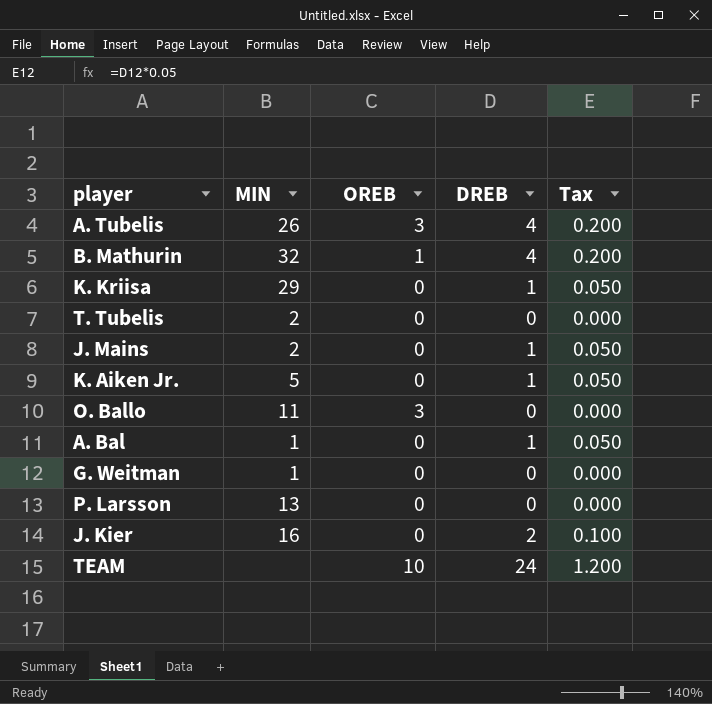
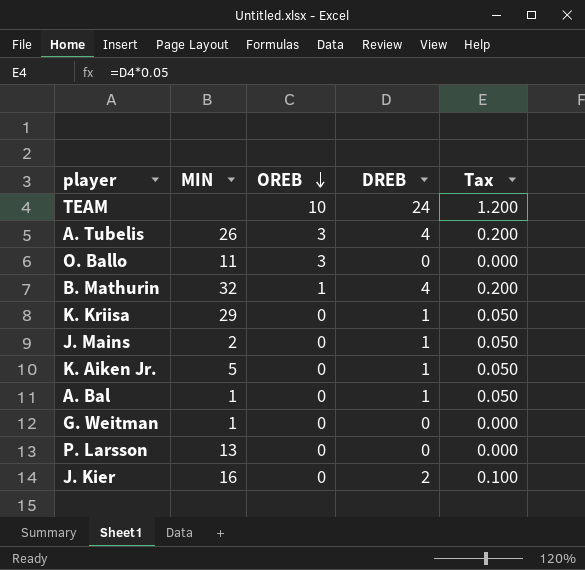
row order: none -> OREB descending
row T. Tubelis: 2 | 0 | 0 | 0.000 -> none

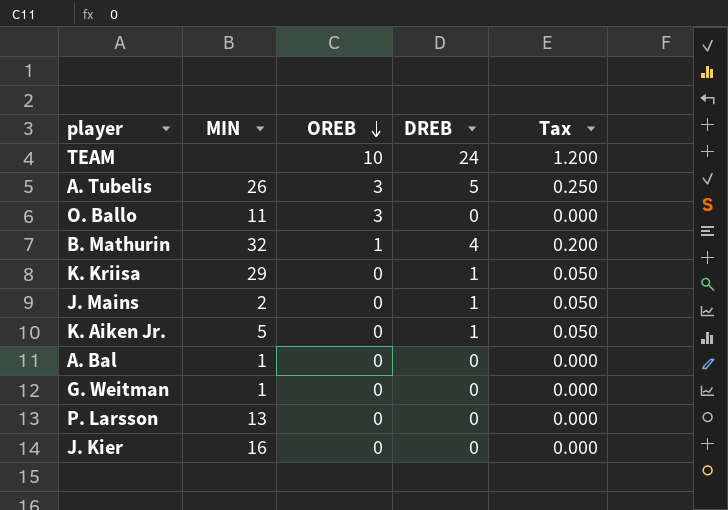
A. Tubelis | DREB: 4 -> 5
A. Tubelis | Tax: 0.200 -> 0.250
A. Bal | DREB: 1 -> 0
A. Bal | Tax: 0.050 -> 0.000
J. Kier | DREB: 2 -> 0
J. Kier | Tax: 0.100 -> 0.000

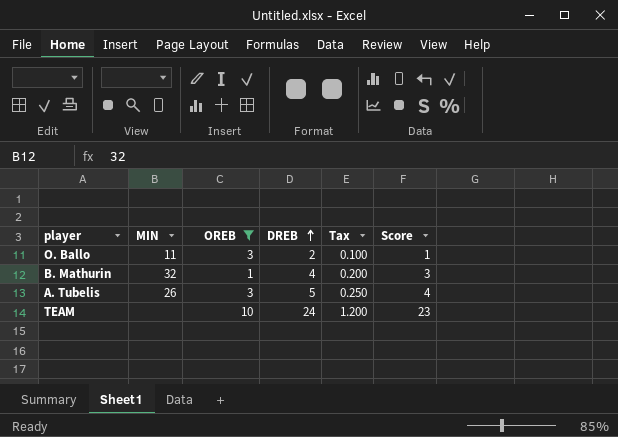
filter: none -> OREB != 0
row order: OREB descending -> DREB ascending
column Score | formula: none -> [DREB] - 1
O. Ballo | DREB: 0 -> 2
O. Ballo | Tax: 0.000 -> 0.100

